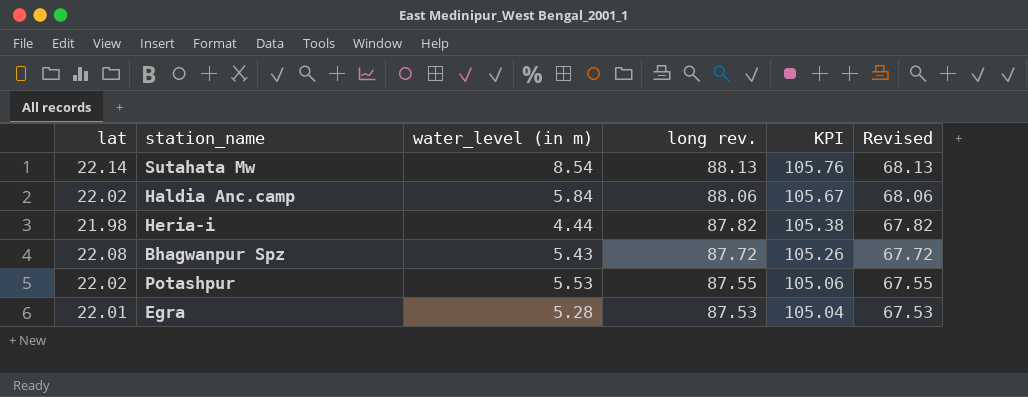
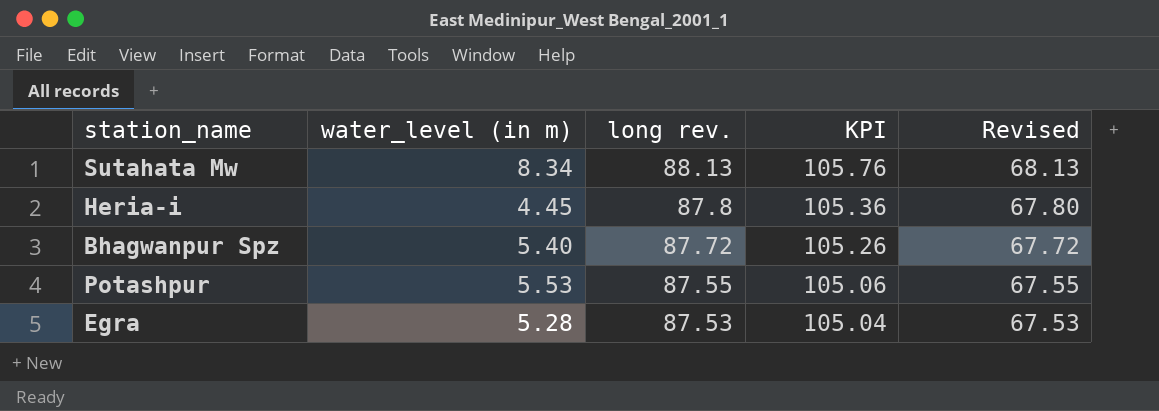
column lat | position: 1 -> none
row Haldia Anc.camp: 22.02 | 5.84 | 88.06 | 105.67 | 68.06 -> none
Sutahata Mw | water_level (in m): 8.54 -> 8.34
Heria-i | water_level (in m): 4.44 -> 4.45
Heria-i | long rev.: 87.82 -> 87.8
Heria-i | KPI: 105.38 -> 105.36
Heria-i | Revised: 67.82 -> 67.80
Bhagwanpur Spz | water_level (in m): 5.43 -> 5.40

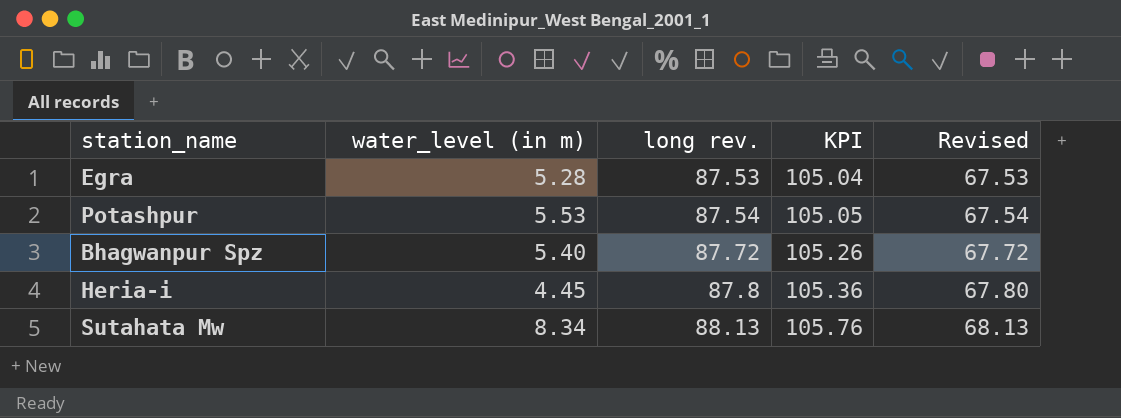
row order: long rev. descending -> long rev. ascending
Potashpur | long rev.: 87.55 -> 87.54
Potashpur | KPI: 105.06 -> 105.05
Potashpur | Revised: 67.55 -> 67.54

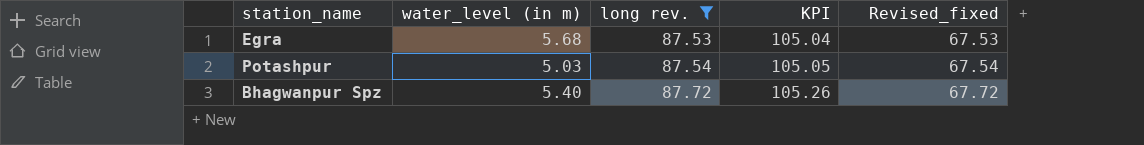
filter: none -> long rev. <= 87.72
column name: Revised -> Revised_fixed
Egra | water_level (in m): 5.28 -> 5.68
Potashpur | water_level (in m): 5.53 -> 5.03

